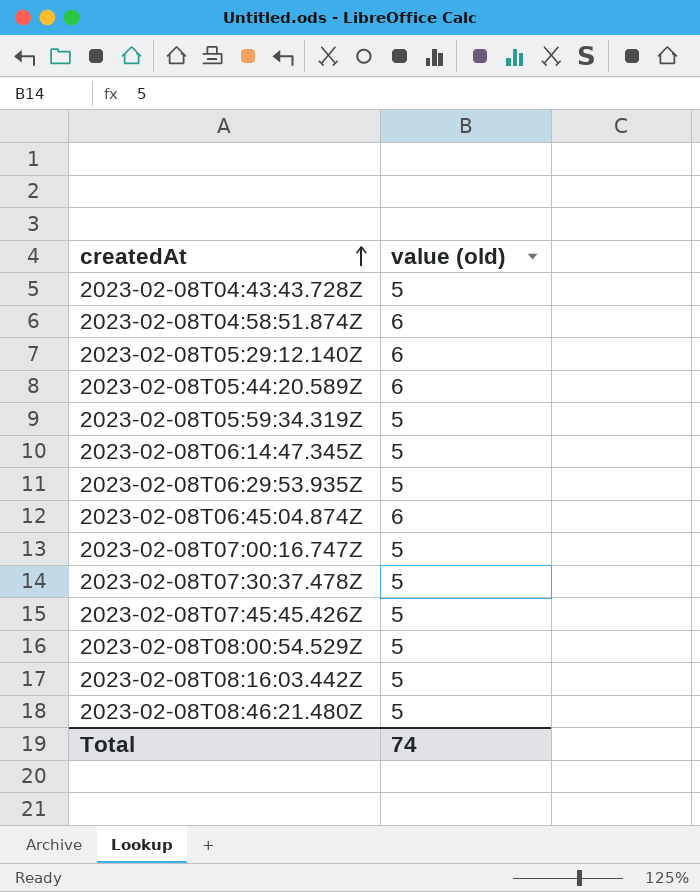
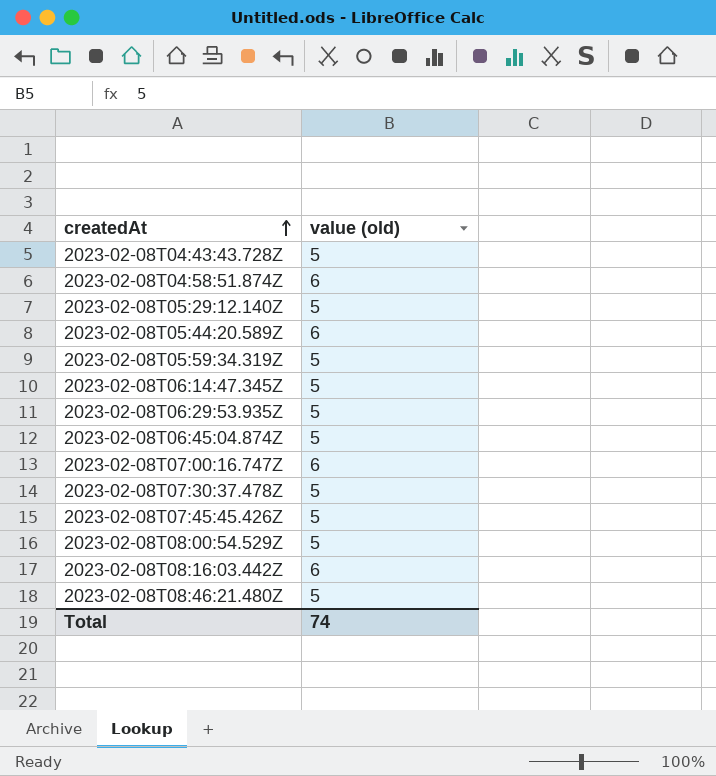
2023-02-08T05:29:12.140Z | value (old): 6 -> 5
2023-02-08T06:45:04.874Z | value (old): 6 -> 5
2023-02-08T07:00:16.747Z | value (old): 5 -> 6
2023-02-08T08:16:03.442Z | value (old): 5 -> 6

